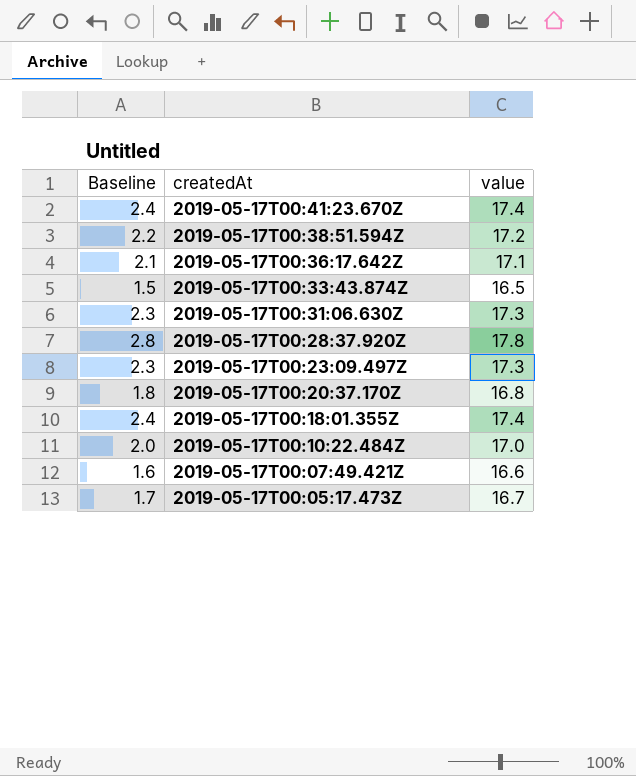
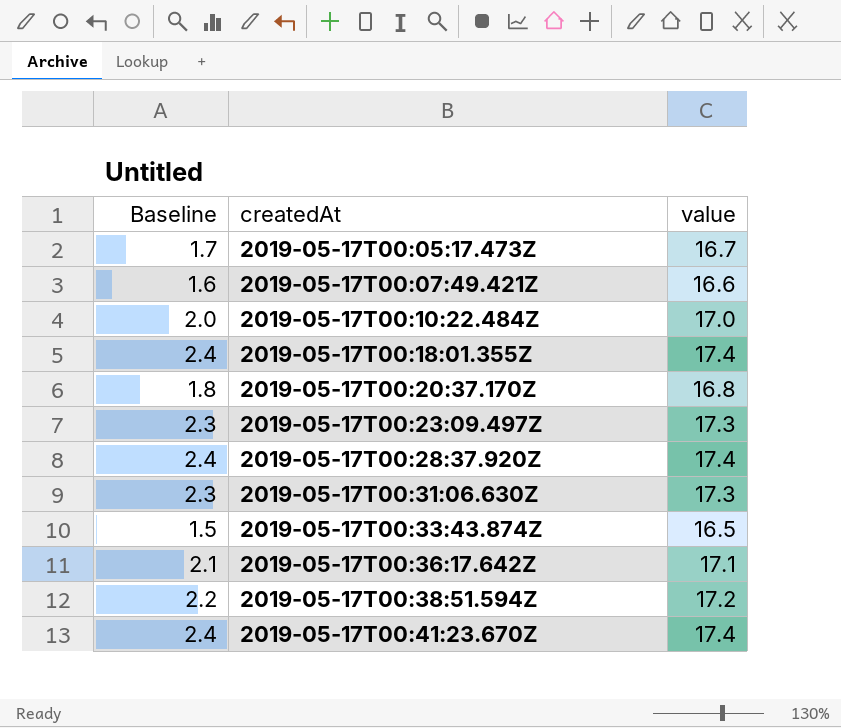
row order: createdAt descending -> createdAt ascending
2019-05-17T00:28:37.920Z | Baseline: 2.8 -> 2.4
2019-05-17T00:28:37.920Z | value: 17.8 -> 17.4

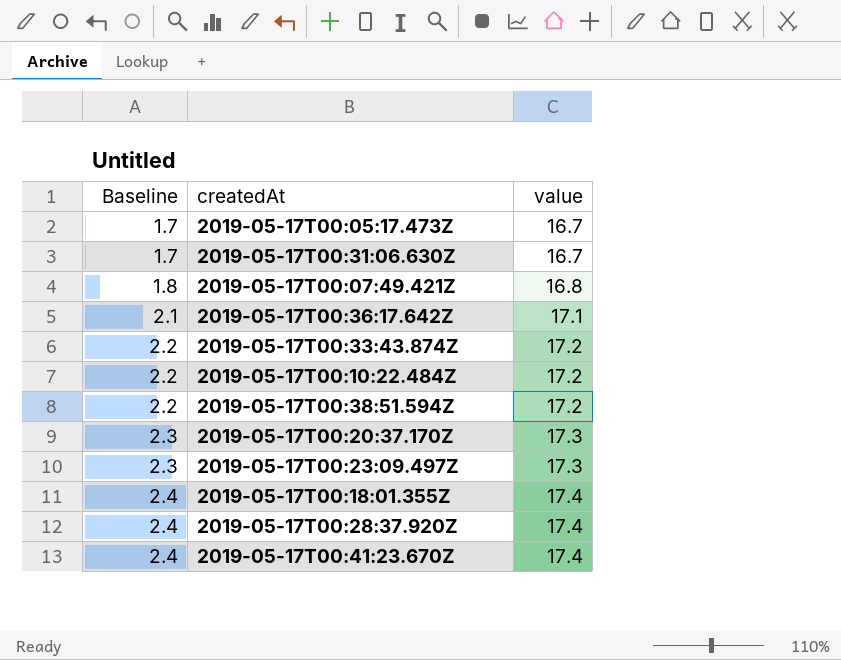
row order: createdAt ascending -> Baseline ascending
2019-05-17T00:31:06.630Z | Baseline: 2.3 -> 1.7
2019-05-17T00:31:06.630Z | value: 17.3 -> 16.7
2019-05-17T00:07:49.421Z | Baseline: 1.6 -> 1.8
2019-05-17T00:07:49.421Z | value: 16.6 -> 16.8
2019-05-17T00:33:43.874Z | Baseline: 1.5 -> 2.2
2019-05-17T00:33:43.874Z | value: 16.5 -> 17.2
2019-05-17T00:10:22.484Z | Baseline: 2.0 -> 2.2
2019-05-17T00:10:22.484Z | value: 17.0 -> 17.2
2019-05-17T00:20:37.170Z | Baseline: 1.8 -> 2.3
2019-05-17T00:20:37.170Z | value: 16.8 -> 17.3

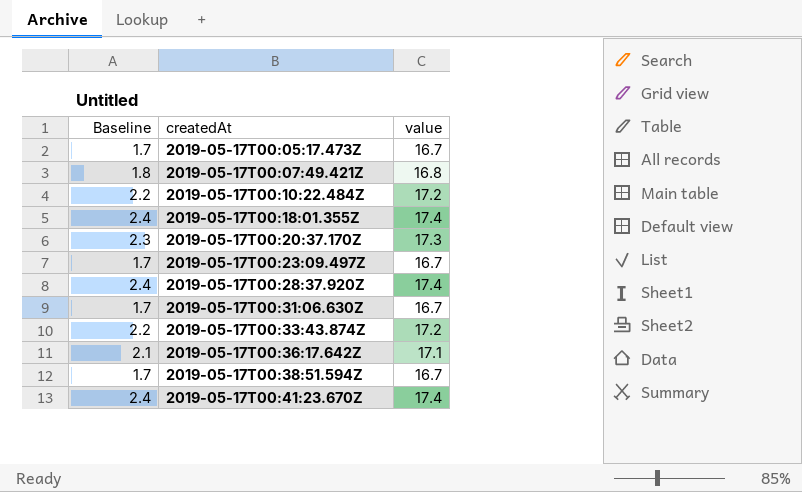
row order: Baseline ascending -> createdAt ascending
2019-05-17T00:23:09.497Z | Baseline: 2.3 -> 1.7
2019-05-17T00:23:09.497Z | value: 17.3 -> 16.7
2019-05-17T00:38:51.594Z | Baseline: 2.2 -> 1.7
2019-05-17T00:38:51.594Z | value: 17.2 -> 16.7

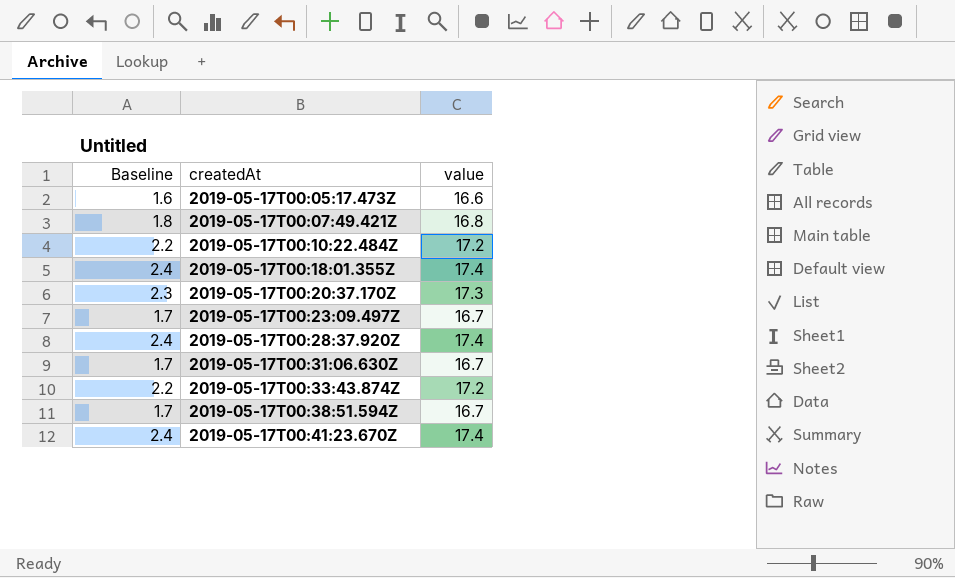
row 2019-05-17T00:36:17.642Z: 2.1 | 17.1 -> none
2019-05-17T00:05:17.473Z | Baseline: 1.7 -> 1.6
2019-05-17T00:05:17.473Z | value: 16.7 -> 16.6

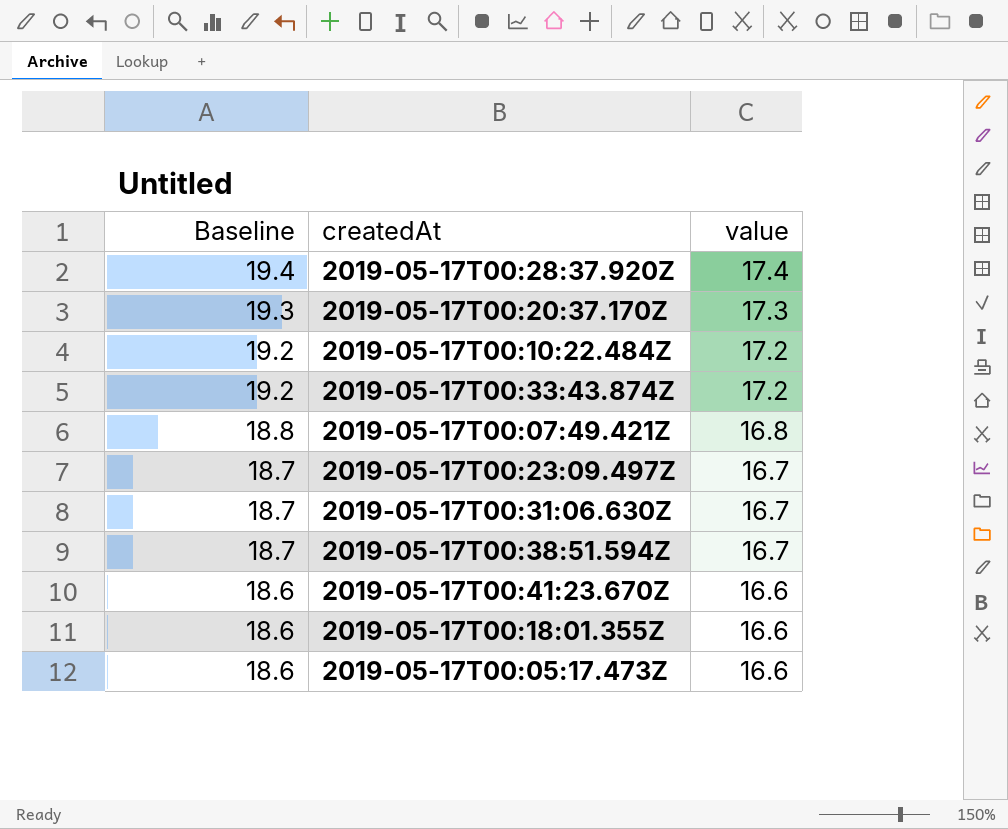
row order: createdAt ascending -> Baseline descending
column Baseline | formula: [value] - 15 -> [value] + 2
2019-05-17T00:41:23.670Z | value: 17.4 -> 16.6
2019-05-17T00:18:01.355Z | value: 17.4 -> 16.6

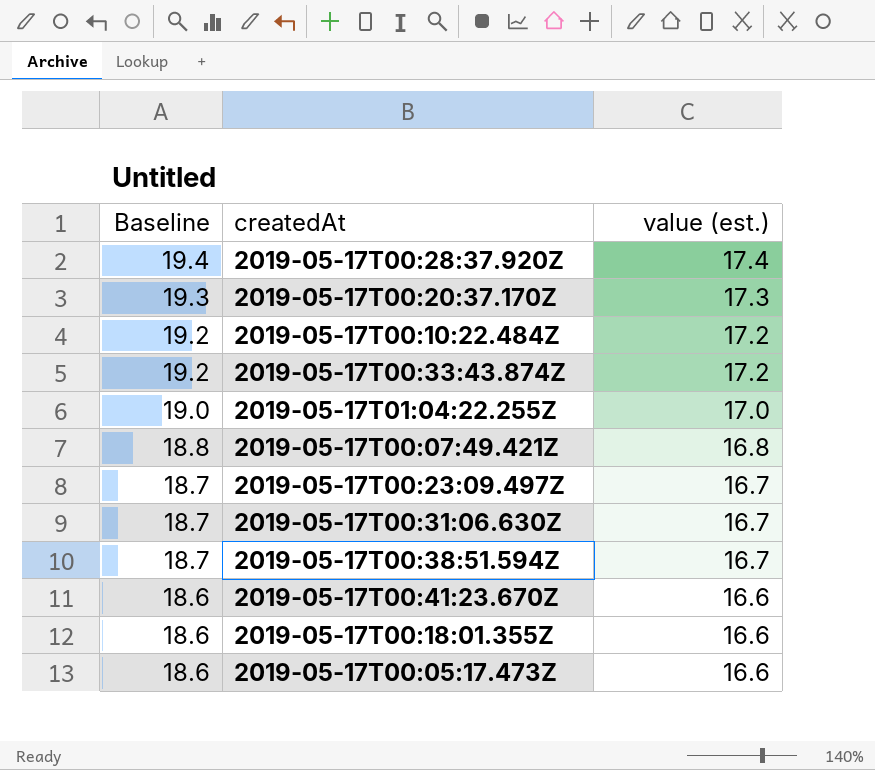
column name: value -> value (est.)
row 2019-05-17T01:04:22.255Z: none -> 19.0 | 17.0

